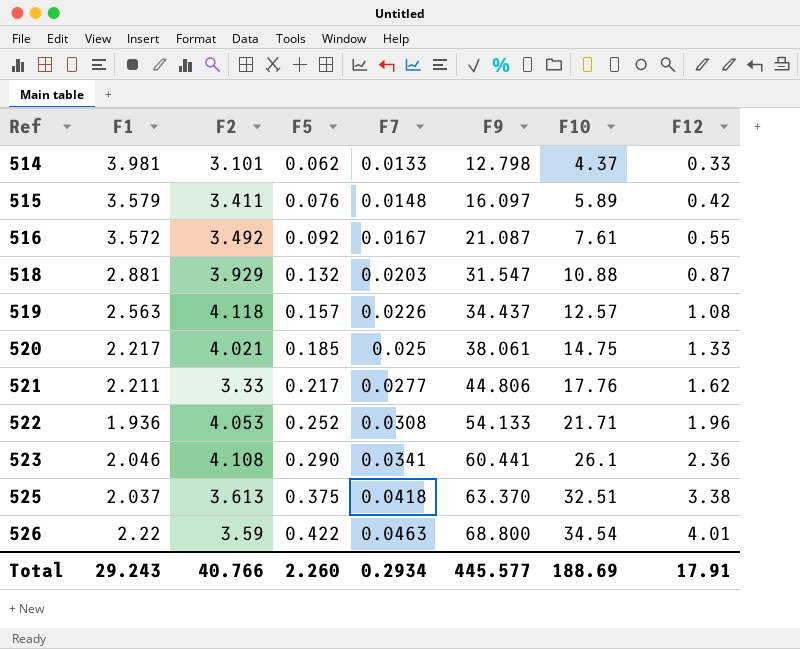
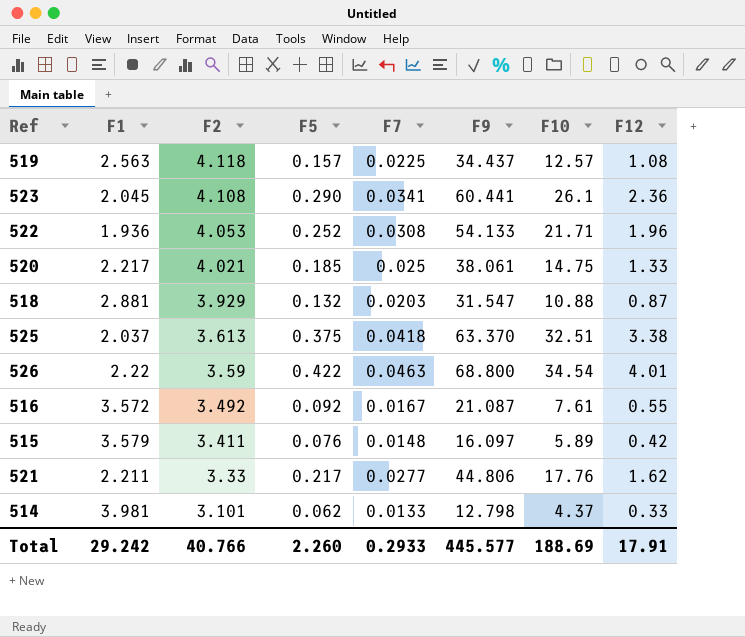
row order: Ref ascending -> F2 descending
519 | F7: 0.0226 -> 0.0225
523 | F1: 2.046 -> 2.045
Total | F1: 29.243 -> 29.242
Total | F7: 0.2934 -> 0.2933

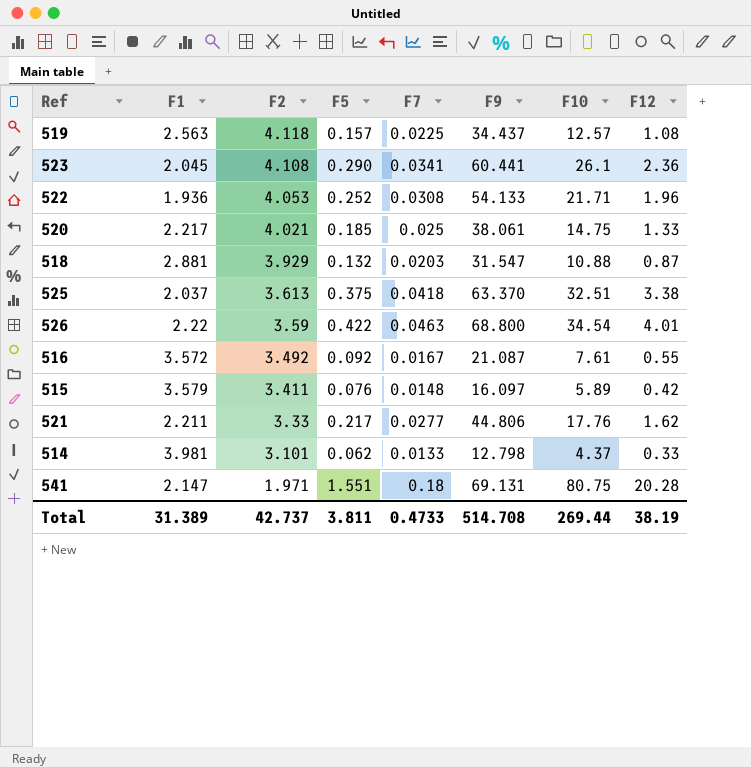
row 541: none -> 2.147 | 1.971 | 1.551 | 0.18 | 69.131 | 80.75 | 20.28
Total | F1: 29.242 -> 31.389
Total | F2: 40.766 -> 42.737
Total | F5: 2.260 -> 3.811
Total | F7: 0.2933 -> 0.4733
Total | F9: 445.577 -> 514.708
Total | F10: 188.69 -> 269.44
Total | F12: 17.91 -> 38.19

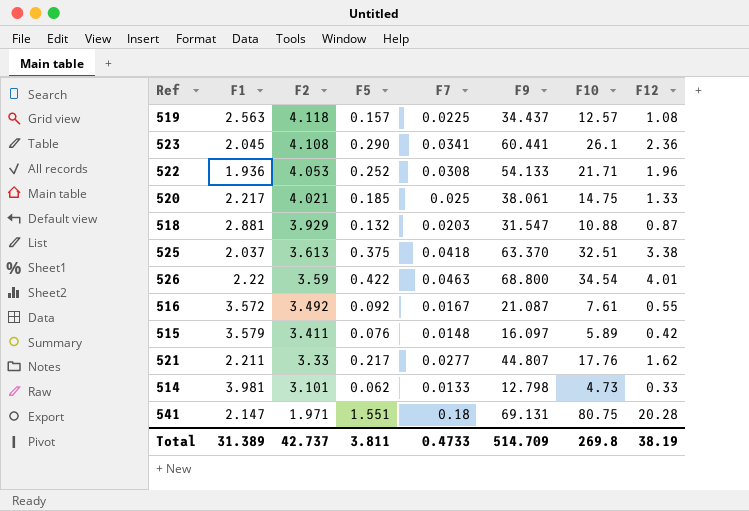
521 | F9: 44.806 -> 44.807
514 | F10: 4.37 -> 4.73
Total | F9: 514.708 -> 514.709
Total | F10: 269.44 -> 269.8

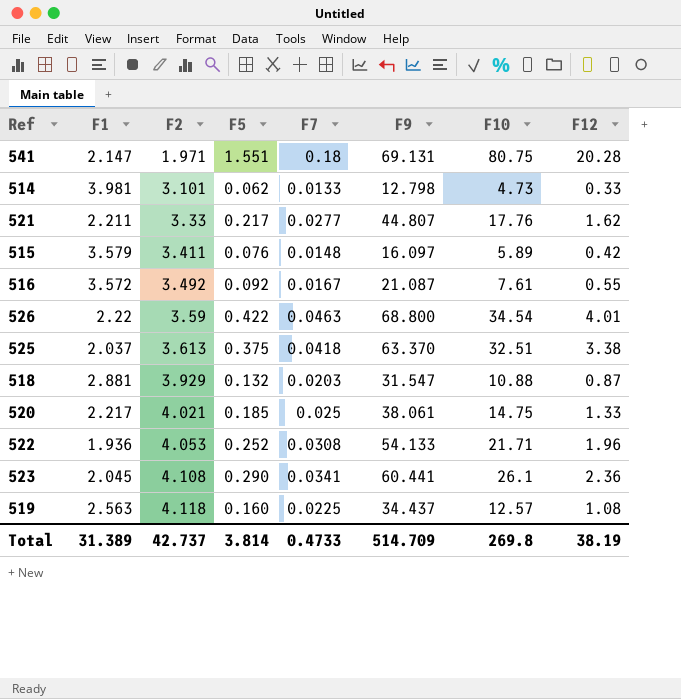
row order: F2 descending -> F2 ascending
519 | F5: 0.157 -> 0.160
Total | F5: 3.811 -> 3.814

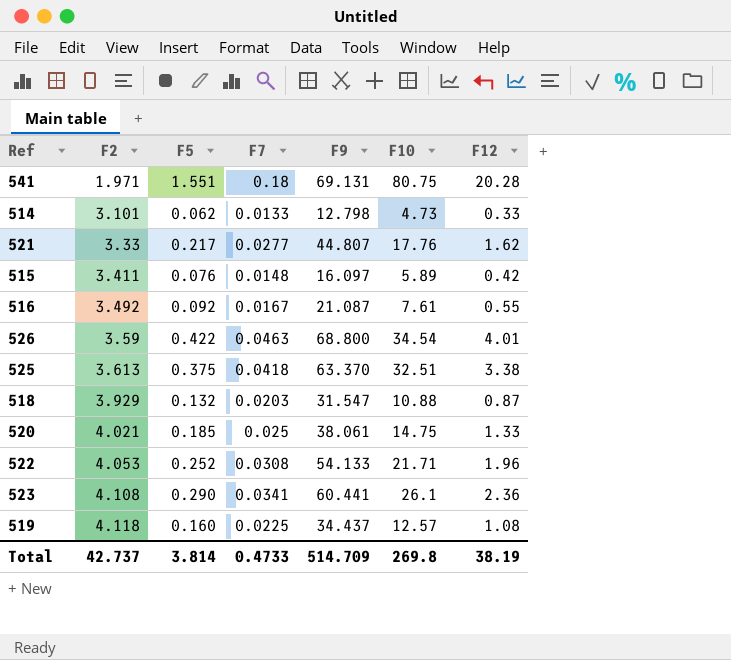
column F1 | position: 2 -> none

